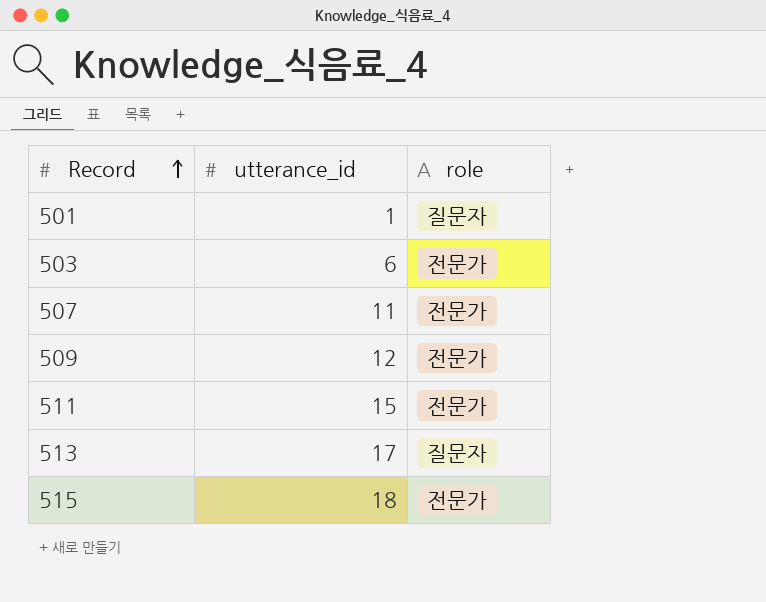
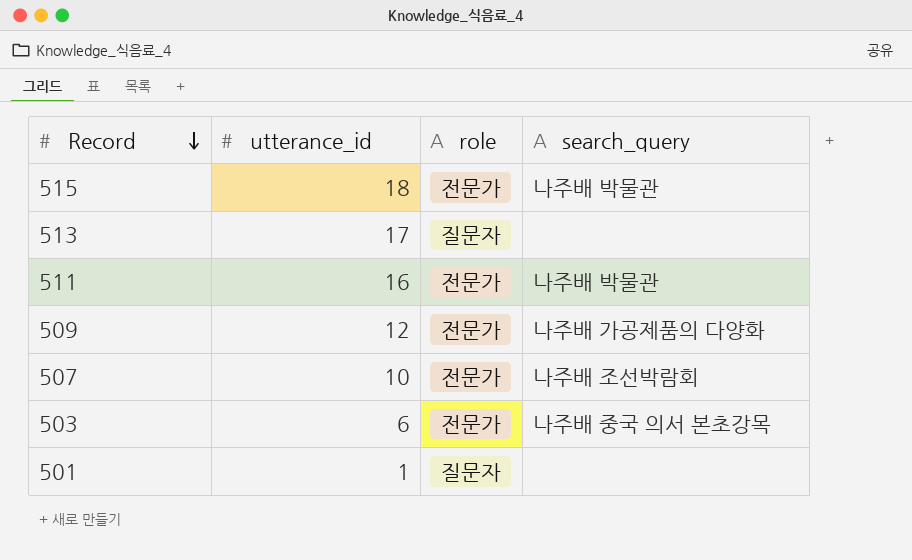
row order: Record ascending -> Record descending
column search_query | position: none -> 4
511 | utterance_id: 15 -> 16
507 | utterance_id: 11 -> 10

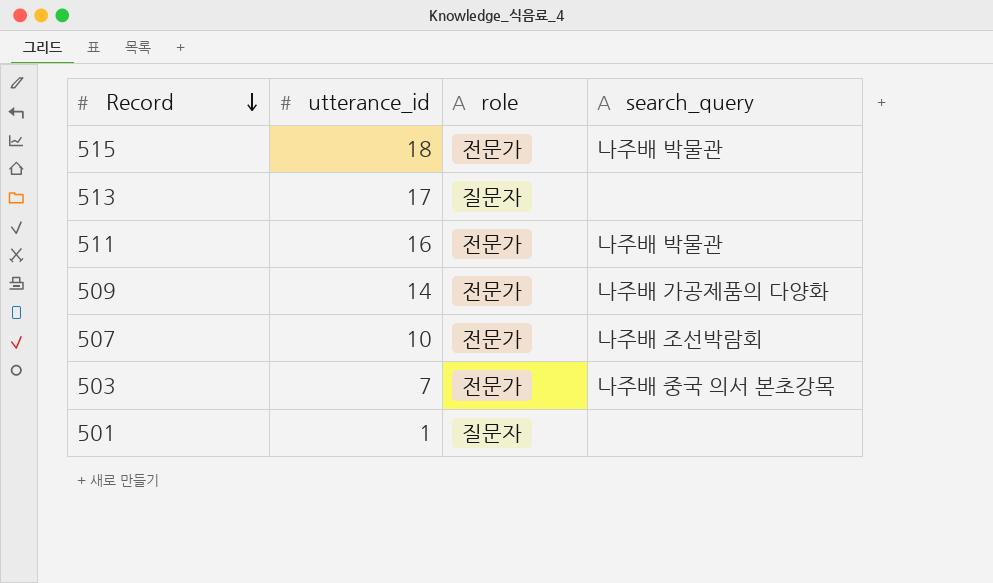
509 | utterance_id: 12 -> 14
503 | utterance_id: 6 -> 7

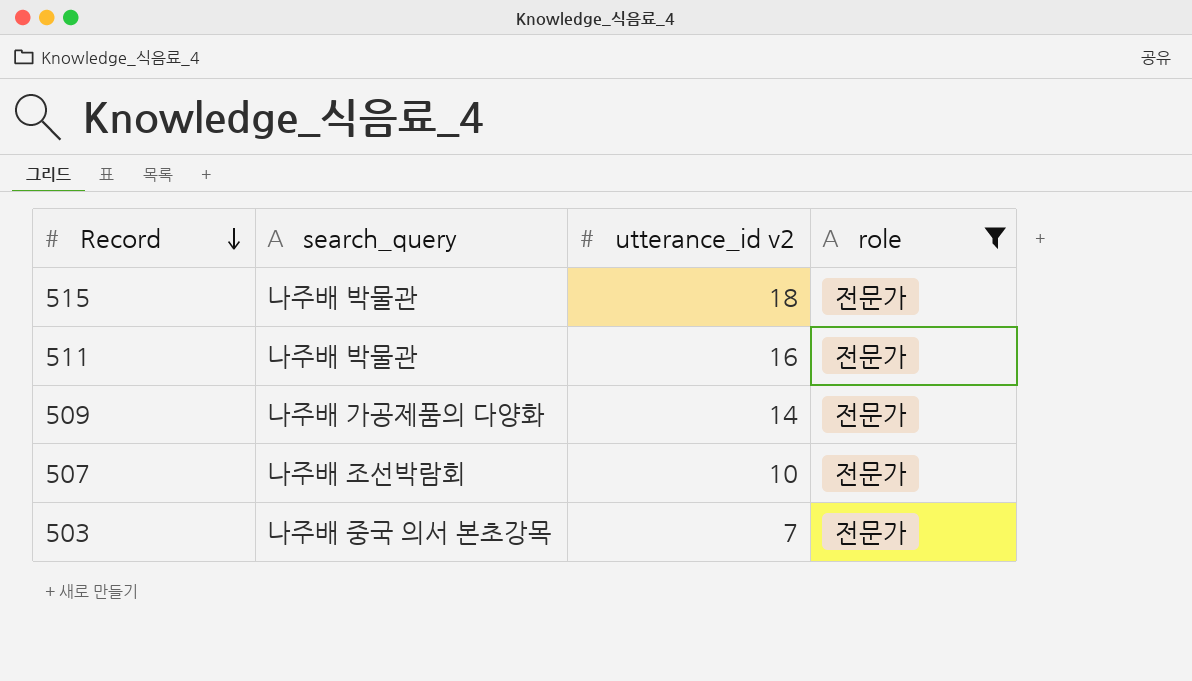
filter: none -> role = 전문가
column search_query | position: 4 -> 2
column name: utterance_id -> utterance_id v2

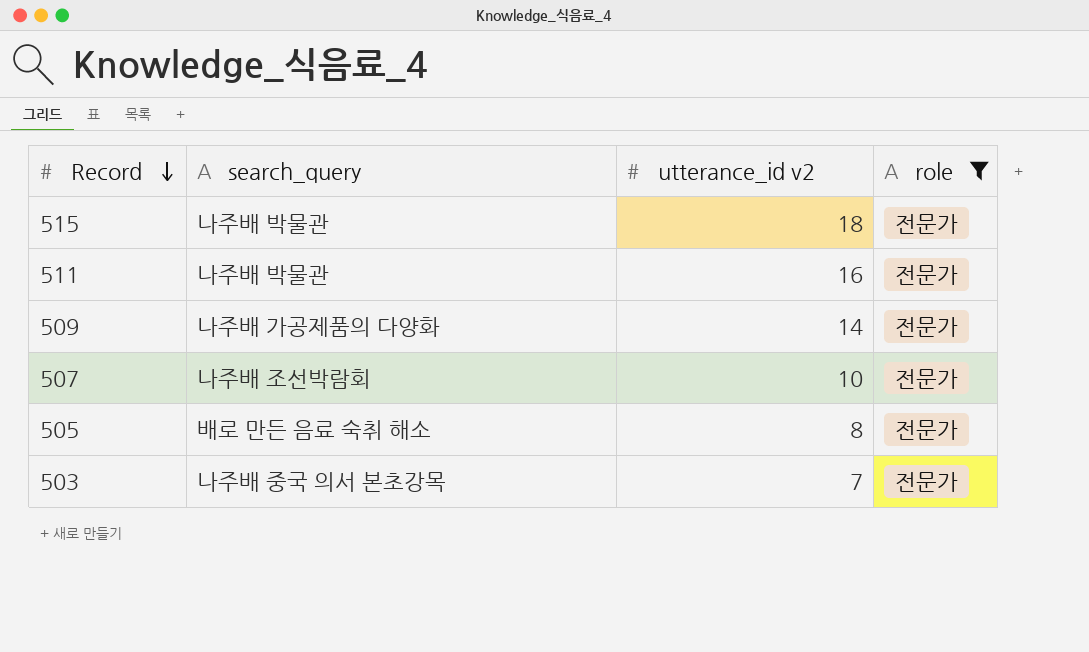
row 505: none -> 배로 만든 음료 숙취 해소 | 8 | 전문가

